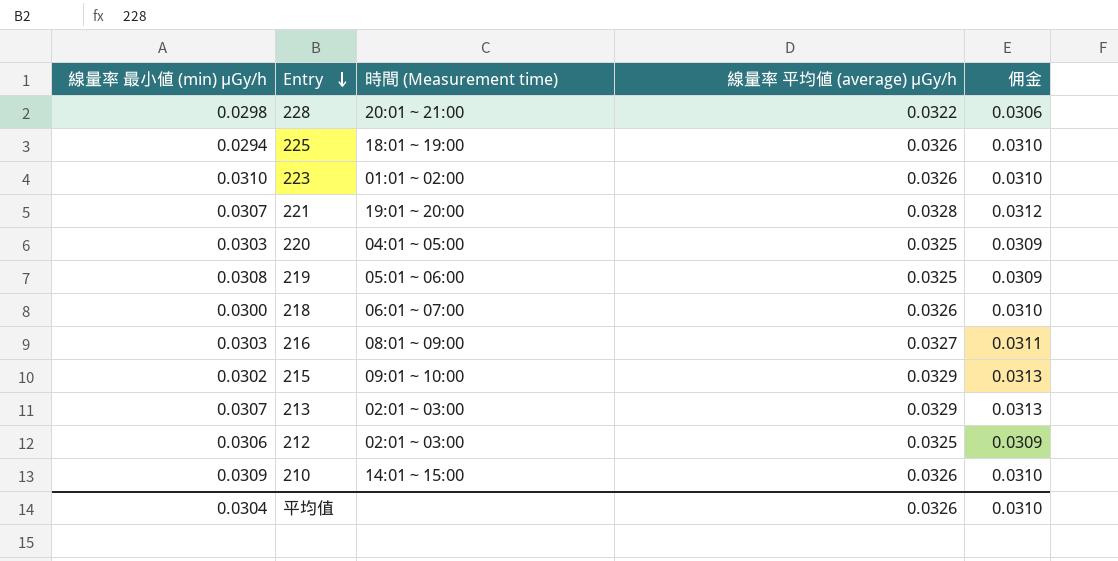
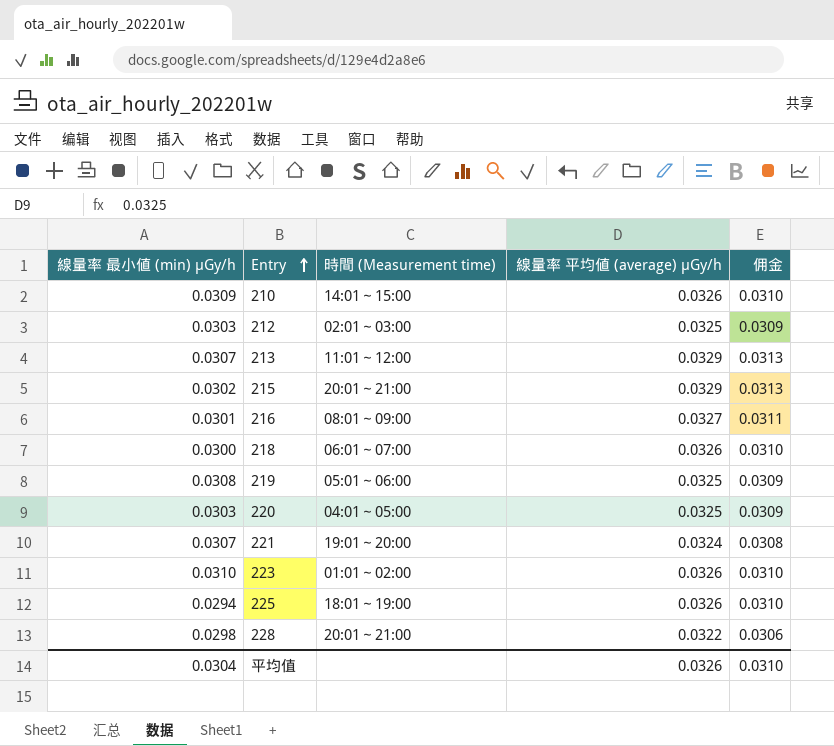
row order: Entry descending -> Entry ascending
212 | 線量率 最小値 (min) μGy/h: 0.0306 -> 0.0303
213 | 時間 (Measurement time): 02:01～03:00 -> 11:01～12:00
215 | 時間 (Measurement time): 09:01～10:00 -> 20:01～21:00
216 | 線量率 最小値 (min) μGy/h: 0.0303 -> 0.0301
221 | 線量率 平均値 (average) μGy/h: 0.0328 -> 0.0324
221 | 佣金: 0.0312 -> 0.0308

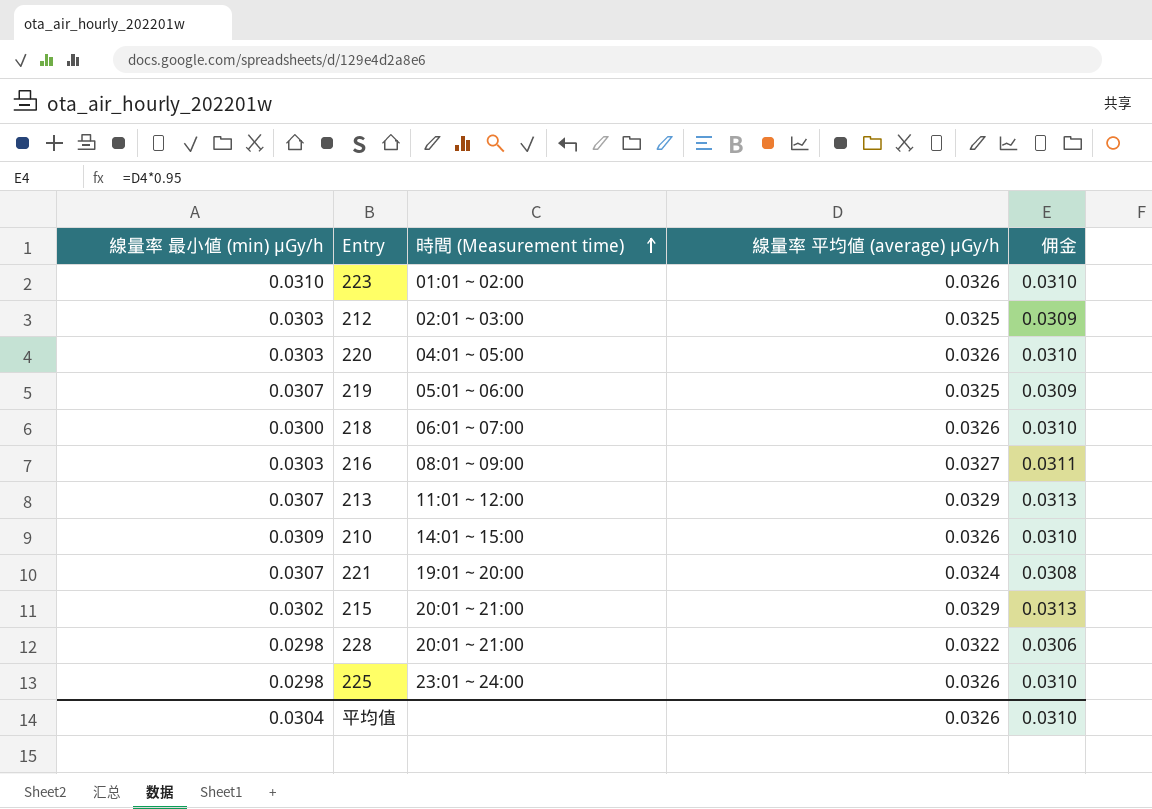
row order: Entry ascending -> 時間 (Measurement time) ascending
220 | 線量率 平均値 (average) μGy/h: 0.0325 -> 0.0326
220 | 佣金: 0.0309 -> 0.0310
219 | 線量率 最小値 (min) μGy/h: 0.0308 -> 0.0307
216 | 線量率 最小値 (min) μGy/h: 0.0301 -> 0.0303
225 | 線量率 最小値 (min) μGy/h: 0.0294 -> 0.0298
225 | 時間 (Measurement time): 18:01～19:00 -> 23:01～24:00

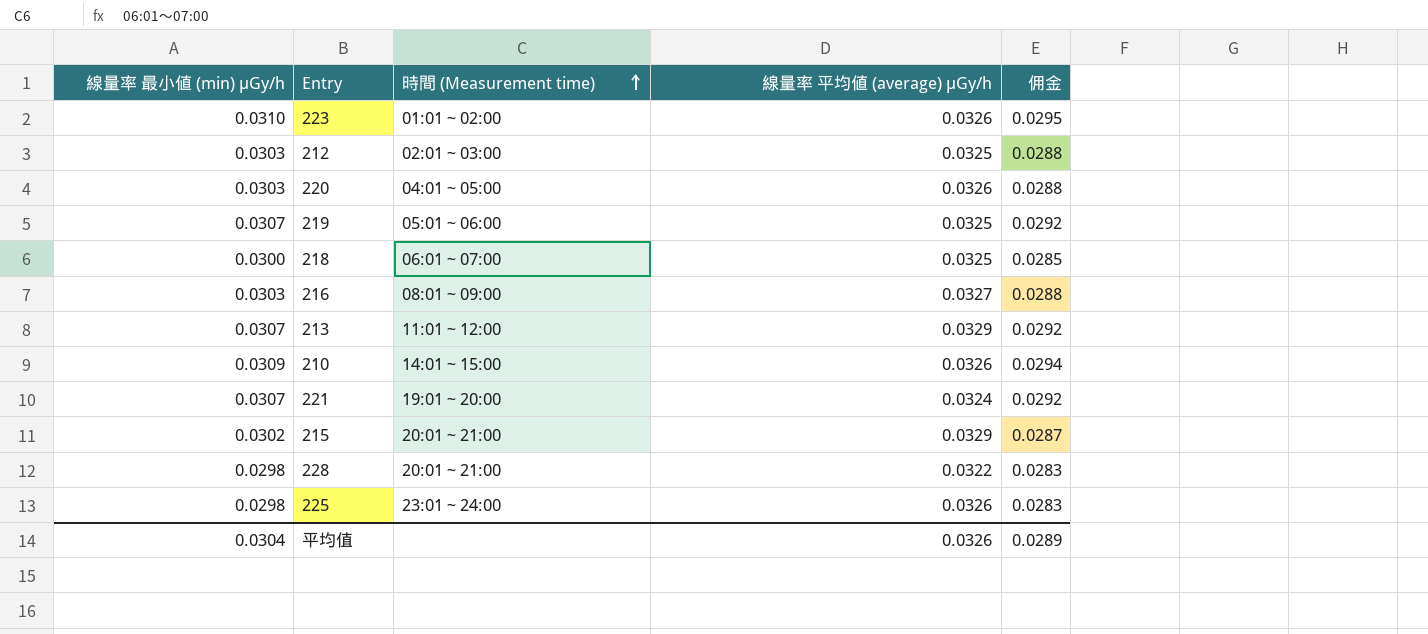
column 佣金 | formula: [線量率 平均値 (average) μGy/h] * 0.95 -> [線量率 最小値 (min) μGy/h] * 0.95
218 | 線量率 平均値 (average) μGy/h: 0.0326 -> 0.0325
平均值 | 佣金: 0.0310 -> 0.0289

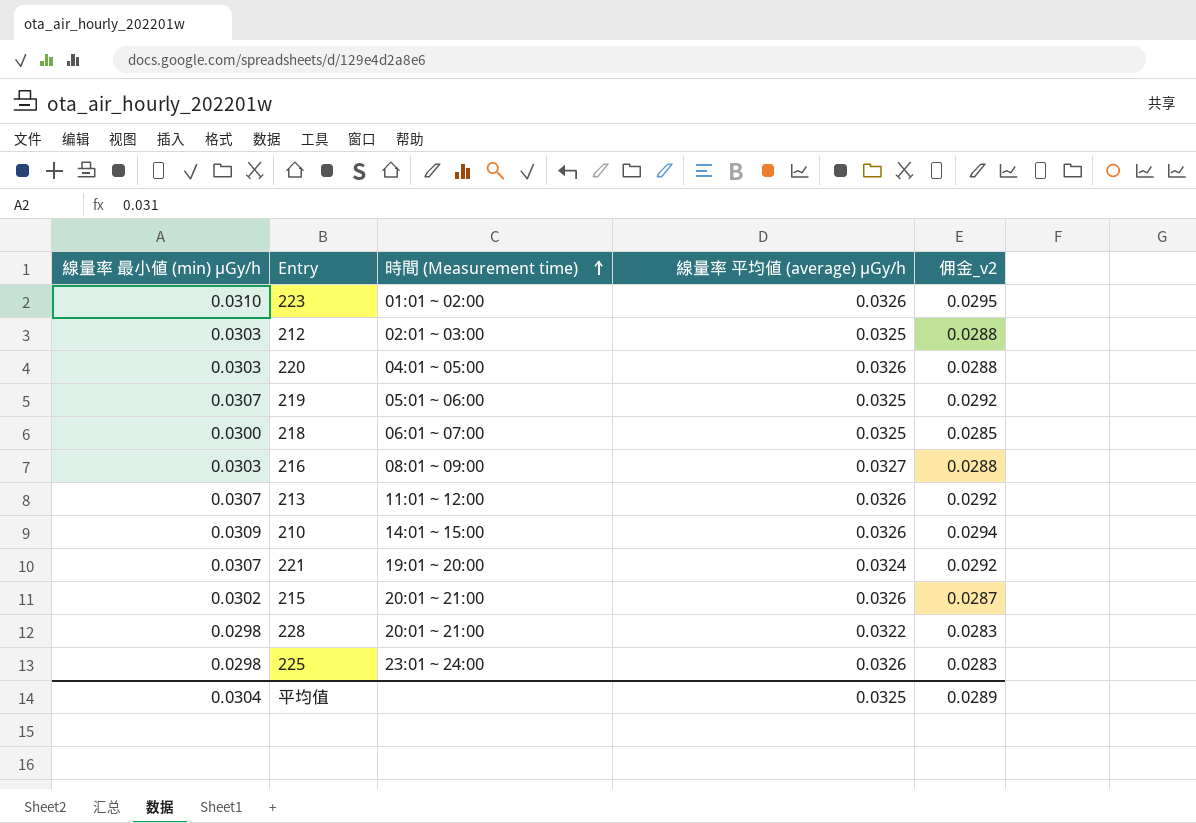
column name: 佣金 -> 佣金_v2
213 | 線量率 平均値 (average) μGy/h: 0.0329 -> 0.0326
215 | 線量率 平均値 (average) μGy/h: 0.0329 -> 0.0326
平均值 | 線量率 平均値 (average) μGy/h: 0.0326 -> 0.0325

